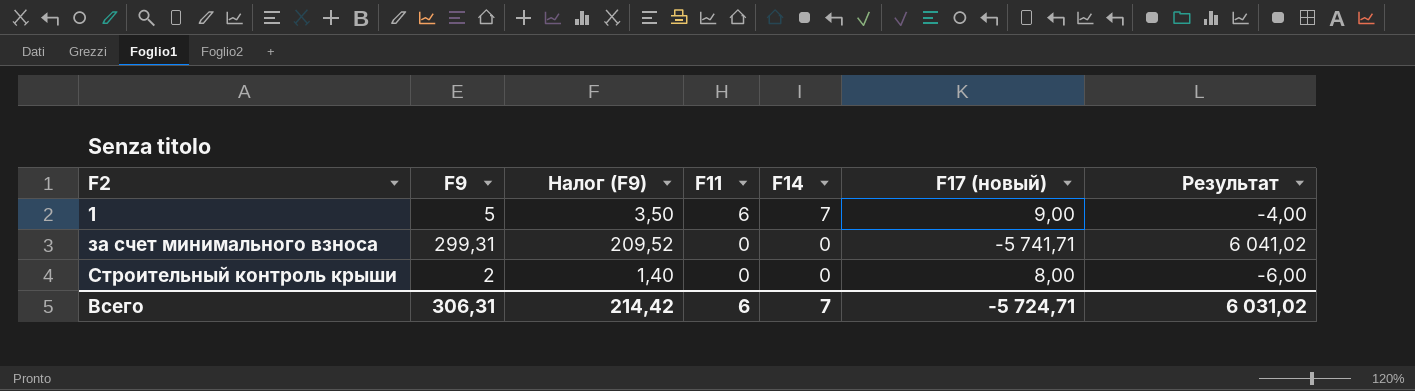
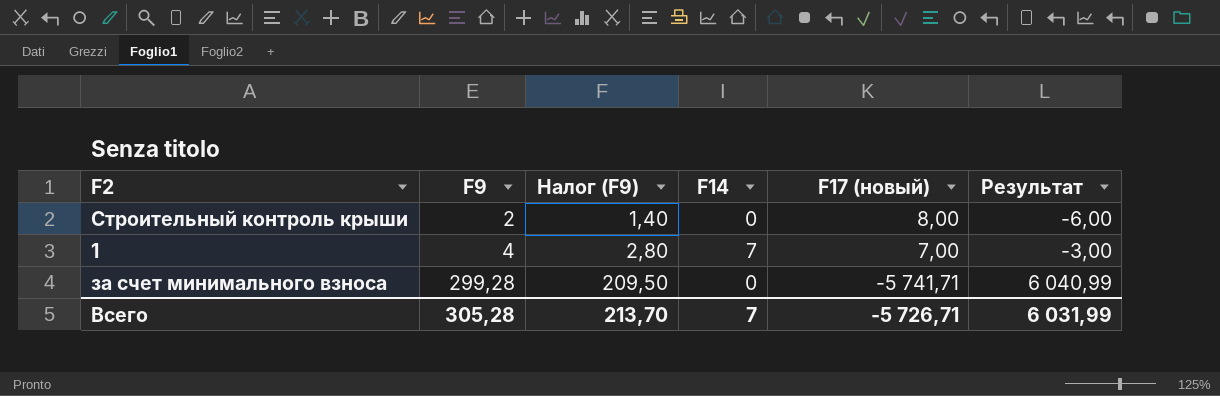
row order: F2 ascending -> F9 ascending
column F11 | position: 4 -> none
1 | F9: 5 -> 4
1 | Налог (F9): 3,50 -> 2,80
1 | F17 (новый): 9,00 -> 7,00
1 | Результат: -4,00 -> -3,00
за счет минимального взноса | F9: 299,31 -> 299,28
за счет минимального взноса | Налог (F9): 209,52 -> 209,50
за счет минимального взноса | Результат: 6 041,02 -> 6 040,99
Всего | F9: 306,31 -> 305,28
Всего | Налог (F9): 214,42 -> 213,70
Всего | F17 (новый): -5 724,71 -> -5 726,71
Всего | Результат: 6 031,02 -> 6 031,99

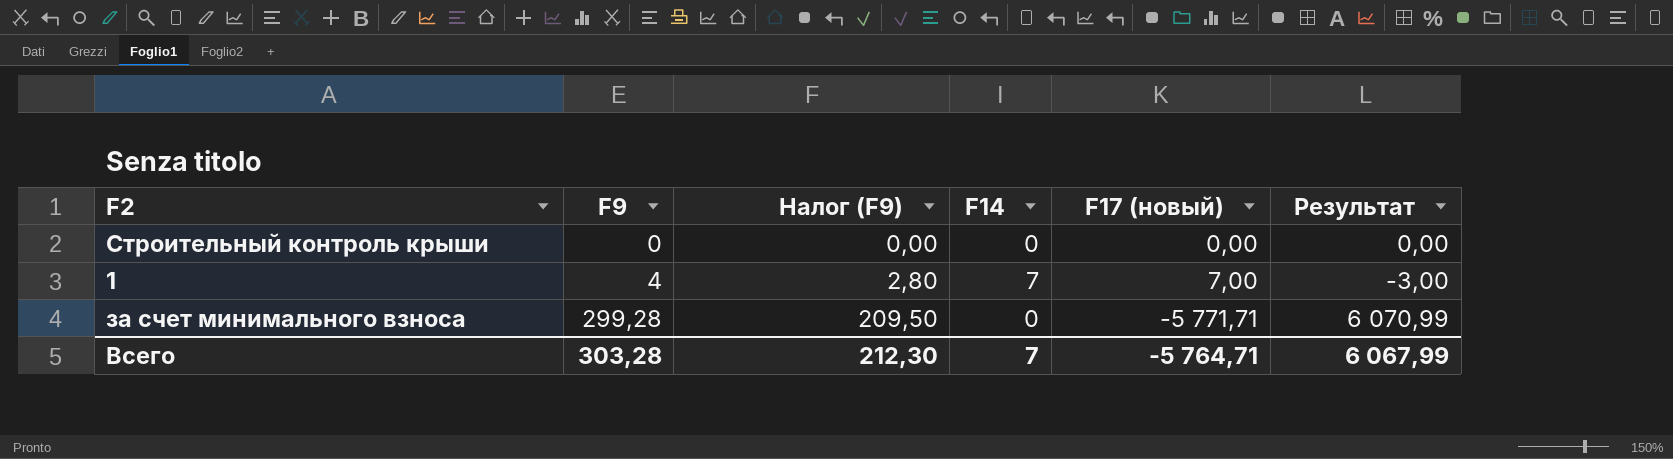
Строительный контроль крыши | F9: 2 -> 0
Строительный контроль крыши | Налог (F9): 1,40 -> 0,00
Строительный контроль крыши | F17 (новый): 8,00 -> 0,00
Строительный контроль крыши | Результат: -6,00 -> 0,00
за счет минимального взноса | F17 (новый): -5 741,71 -> -5 771,71
за счет минимального взноса | Результат: 6 040,99 -> 6 070,99
Всего | F9: 305,28 -> 303,28
Всего | Налог (F9): 213,70 -> 212,30
Всего | F17 (новый): -5 726,71 -> -5 764,71
Всего | Результат: 6 031,99 -> 6 067,99

